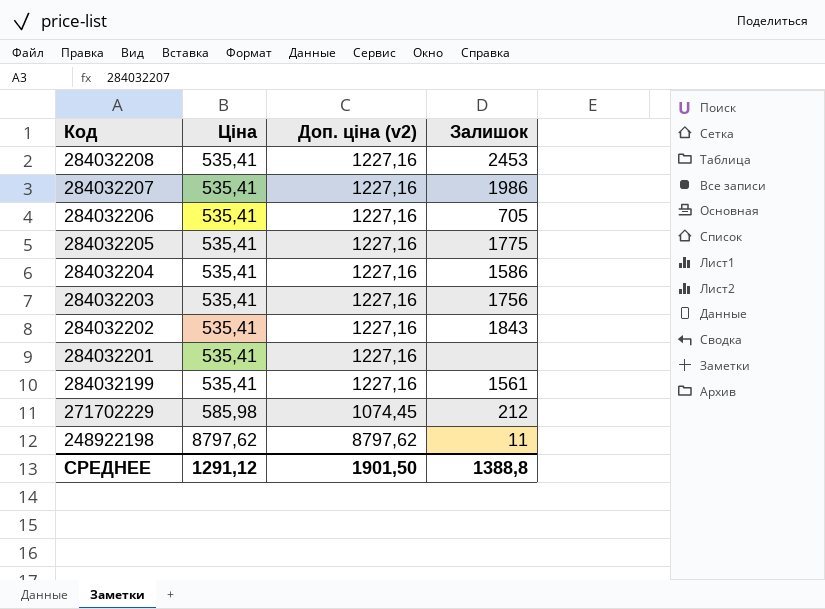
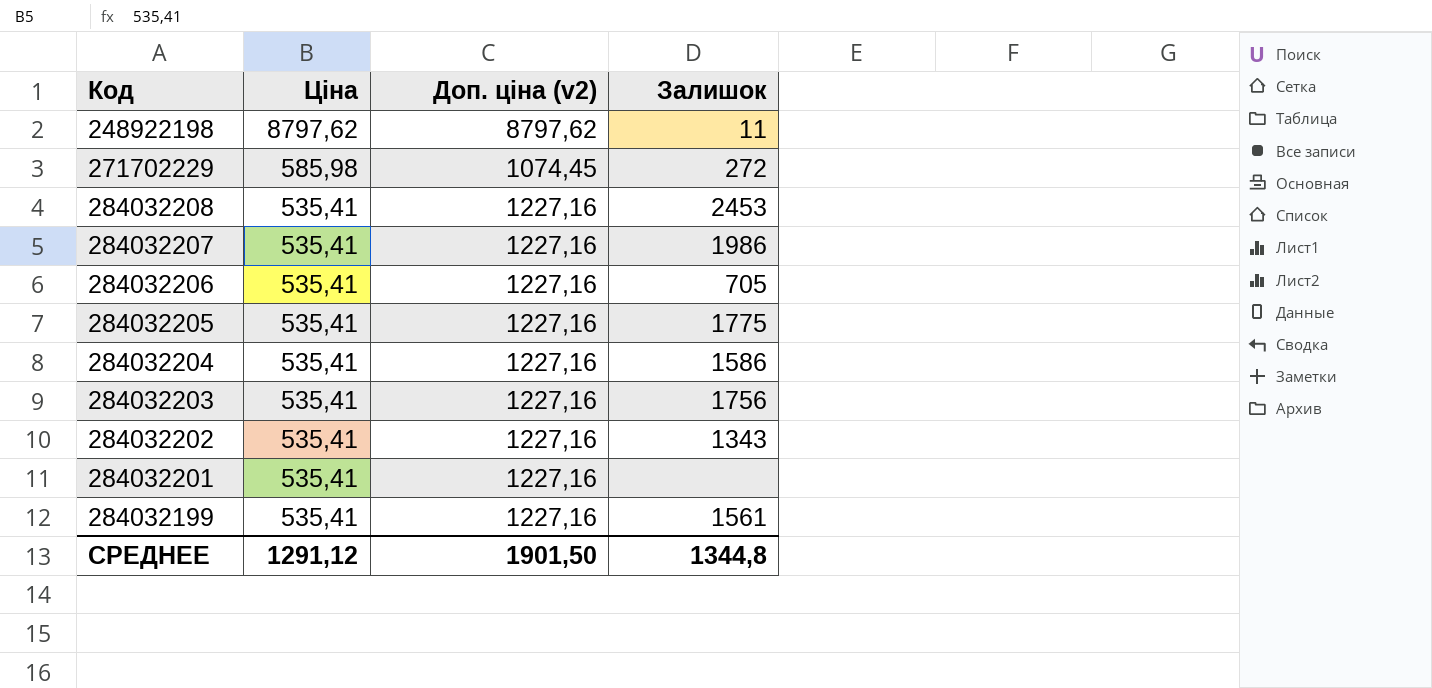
row order: Код descending -> Ціна descending
271702229 | Залишок: 212 -> 272
284032202 | Залишок: 1843 -> 1343
СРЕДНЕЕ | Залишок: 1388,8 -> 1344,8

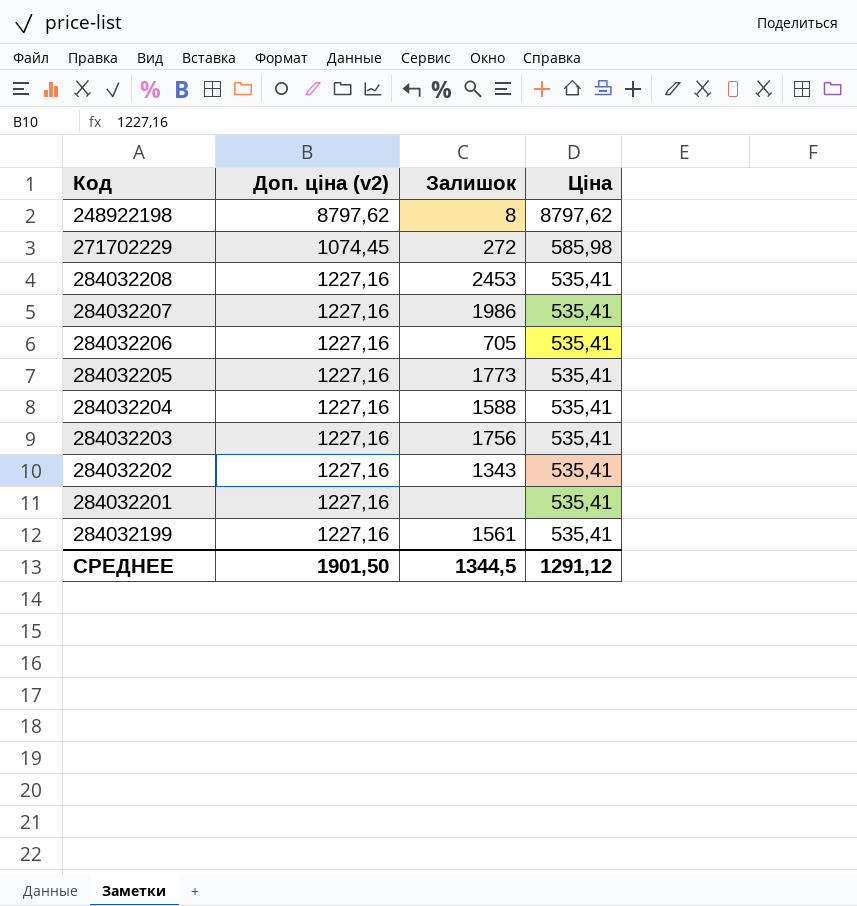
column Ціна | position: 2 -> 4
248922198 | Залишок: 11 -> 8
284032205 | Залишок: 1775 -> 1773
284032204 | Залишок: 1586 -> 1588
СРЕДНЕЕ | Залишок: 1344,8 -> 1344,5

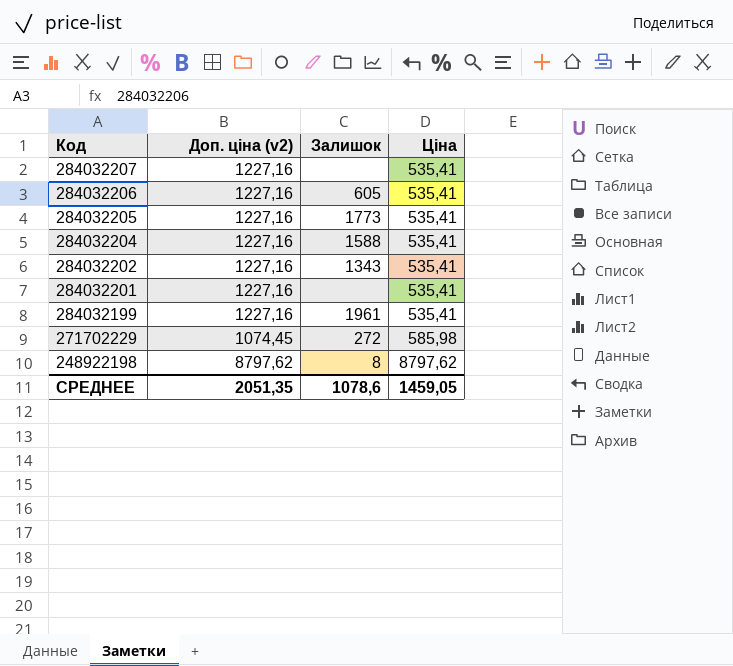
row order: Ціна descending -> Код descending
row 284032208: 1227,16 | 2453 | 535,41 -> none
row 284032203: 1227,16 | 1756 | 535,41 -> none
284032207 | Залишок: 1986 -> none
284032206 | Залишок: 705 -> 605
284032199 | Залишок: 1561 -> 1961
СРЕДНЕЕ | Доп. ціна (v2): 1901,50 -> 2051,35
СРЕДНЕЕ | Залишок: 1344,5 -> 1078,6
СРЕДНЕЕ | Ціна: 1291,12 -> 1459,05

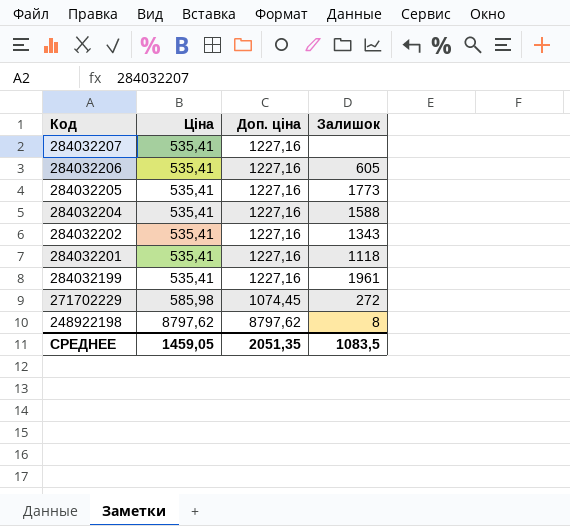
column Ціна | position: 4 -> 2
column name: Доп. ціна (v2) -> Доп. ціна
284032201 | Залишок: none -> 1118
СРЕДНЕЕ | Залишок: 1078,6 -> 1083,5

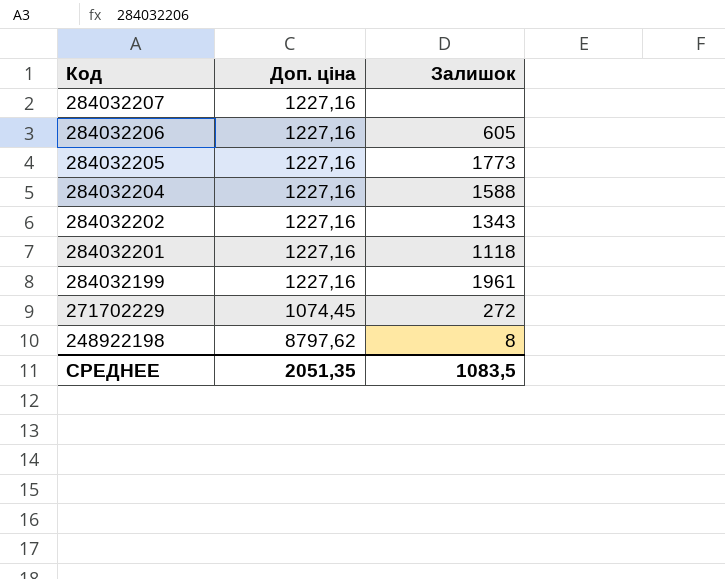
column Ціна | position: 2 -> none

